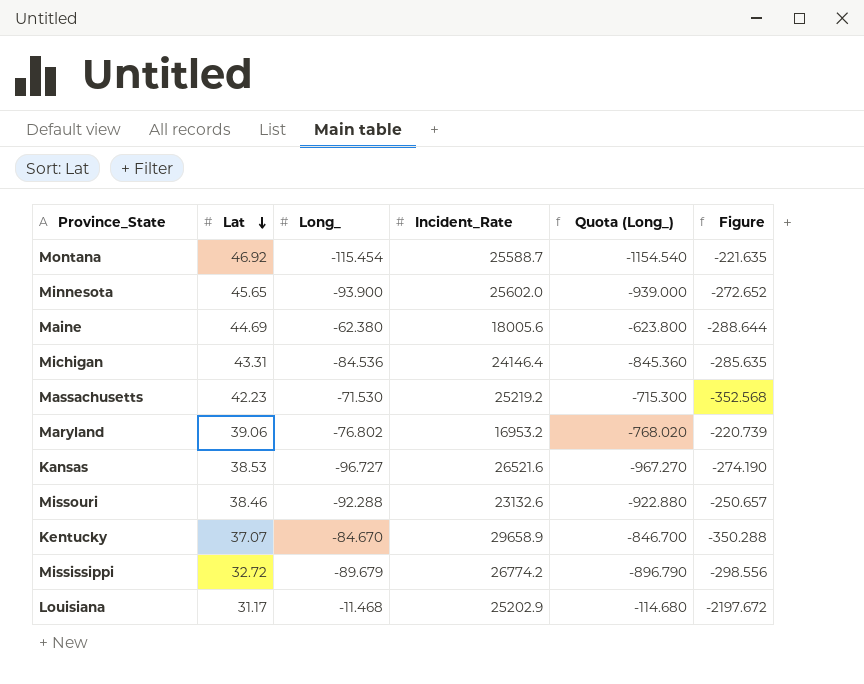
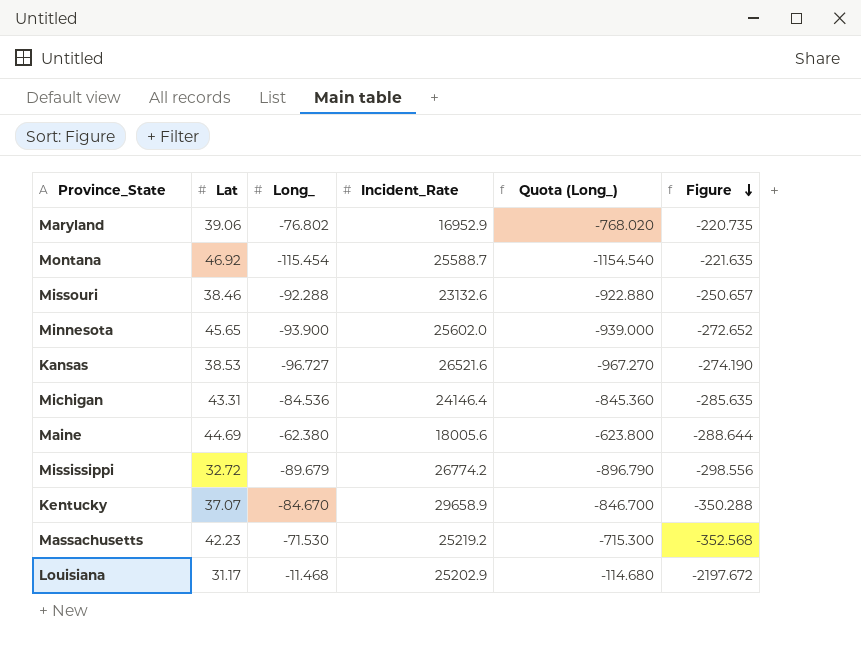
row order: Lat descending -> Figure descending
Maryland | Incident_Rate: 16953.2 -> 16952.9
Maryland | Figure: -220.739 -> -220.735

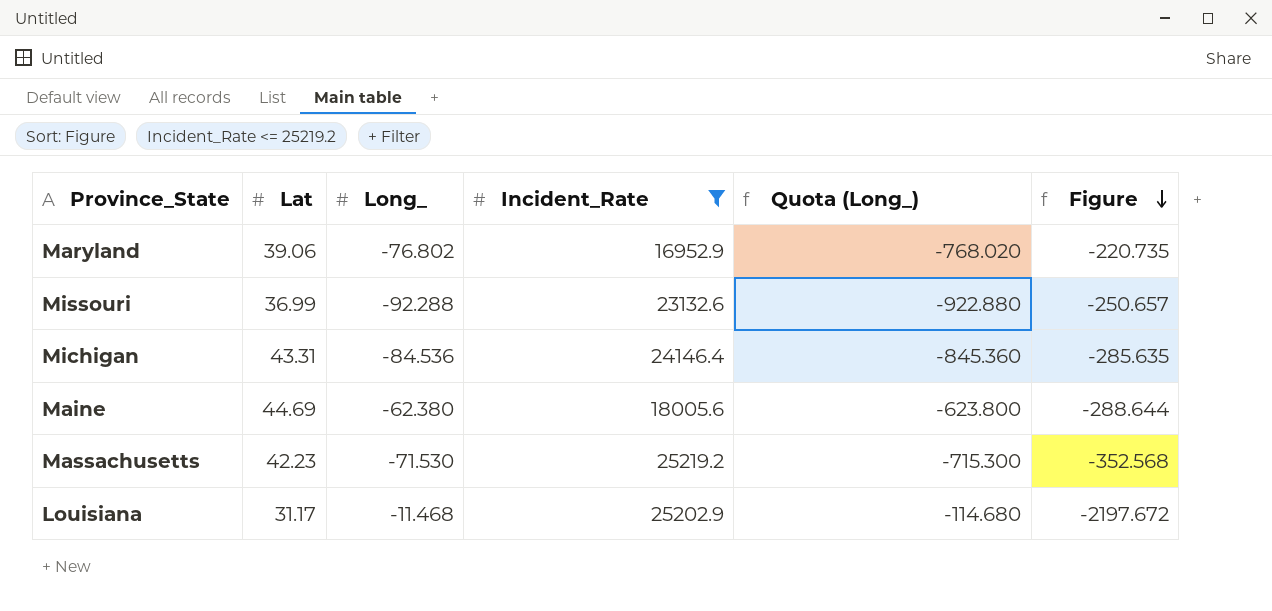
filter: none -> Incident_Rate <= 25219.2
Missouri | Lat: 38.46 -> 36.99

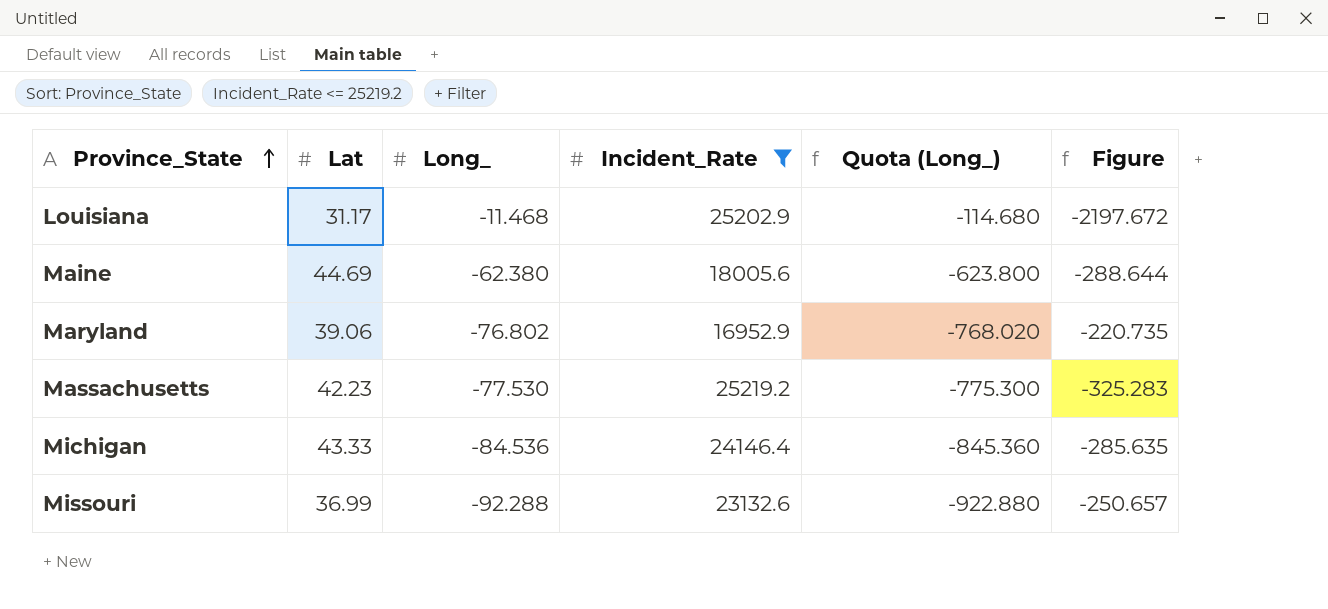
row order: Figure descending -> Province_State ascending
Massachusetts | Long_: -71.530 -> -77.530
Massachusetts | Quota (Long_): -715.300 -> -775.300
Massachusetts | Figure: -352.568 -> -325.283
Michigan | Lat: 43.31 -> 43.33

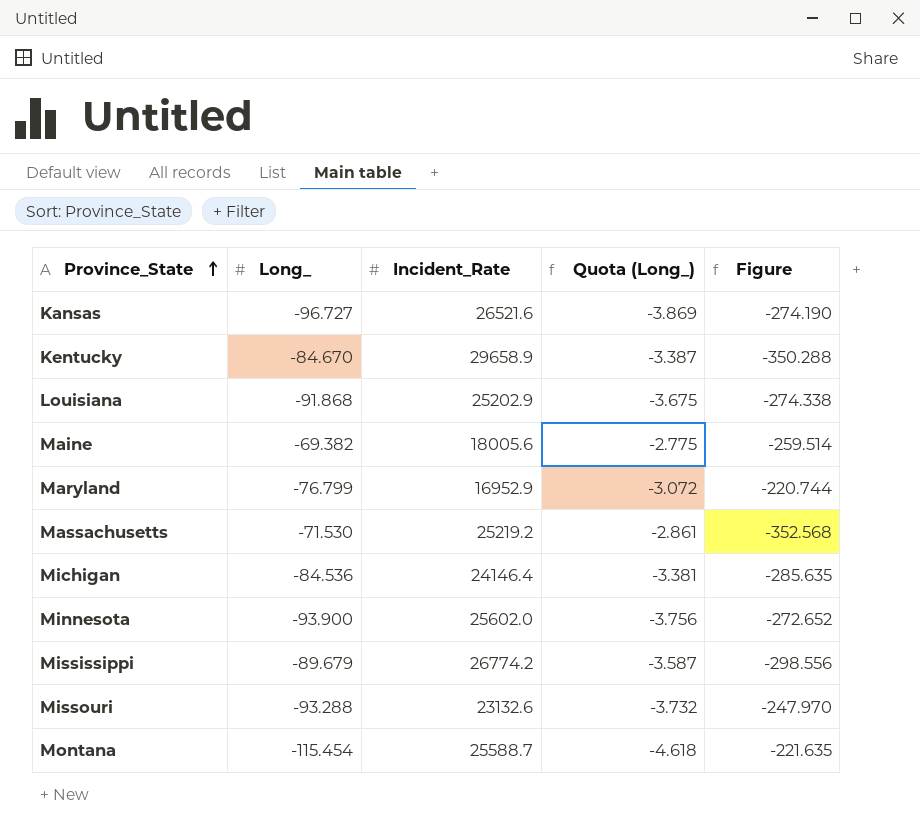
filter: Incident_Rate <= 25219.2 -> none
column Lat | position: 2 -> none
column Quota (Long_) | formula: [Long_] * 10 -> [Long_] * 0.04
Louisiana | Long_: -11.468 -> -91.868
Louisiana | Figure: -2197.672 -> -274.338
Maine | Long_: -62.380 -> -69.382
Maine | Figure: -288.644 -> -259.514
Maryland | Long_: -76.802 -> -76.799
Maryland | Figure: -220.735 -> -220.744
Massachusetts | Long_: -77.530 -> -71.530
Massachusetts | Figure: -325.283 -> -352.568
Missouri | Long_: -92.288 -> -93.288
Missouri | Figure: -250.657 -> -247.970

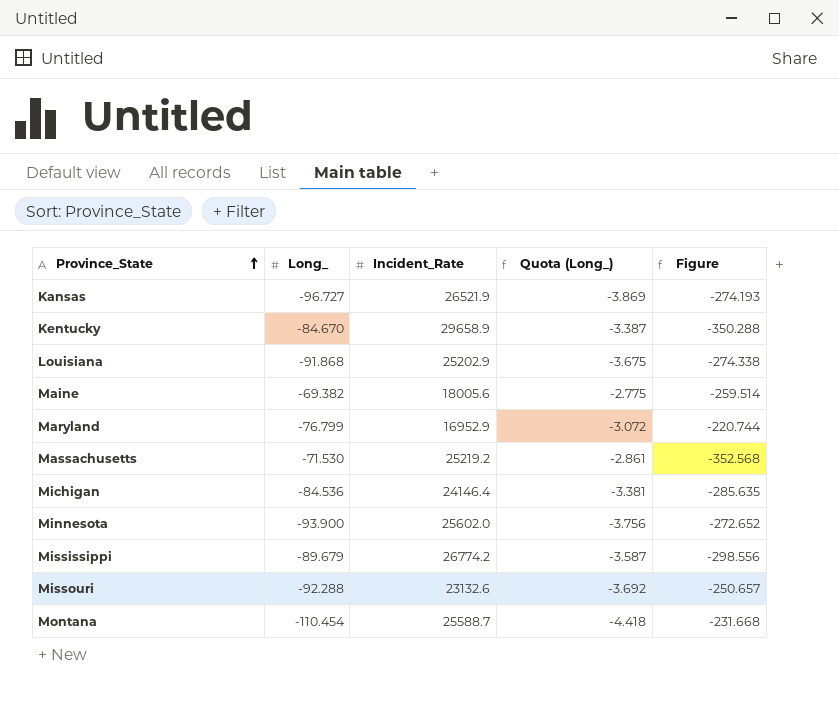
Kansas | Incident_Rate: 26521.6 -> 26521.9
Kansas | Figure: -274.190 -> -274.193
Missouri | Long_: -93.288 -> -92.288
Missouri | Quota (Long_): -3.732 -> -3.692
Missouri | Figure: -247.970 -> -250.657
Montana | Long_: -115.454 -> -110.454
Montana | Quota (Long_): -4.618 -> -4.418
Montana | Figure: -221.635 -> -231.668

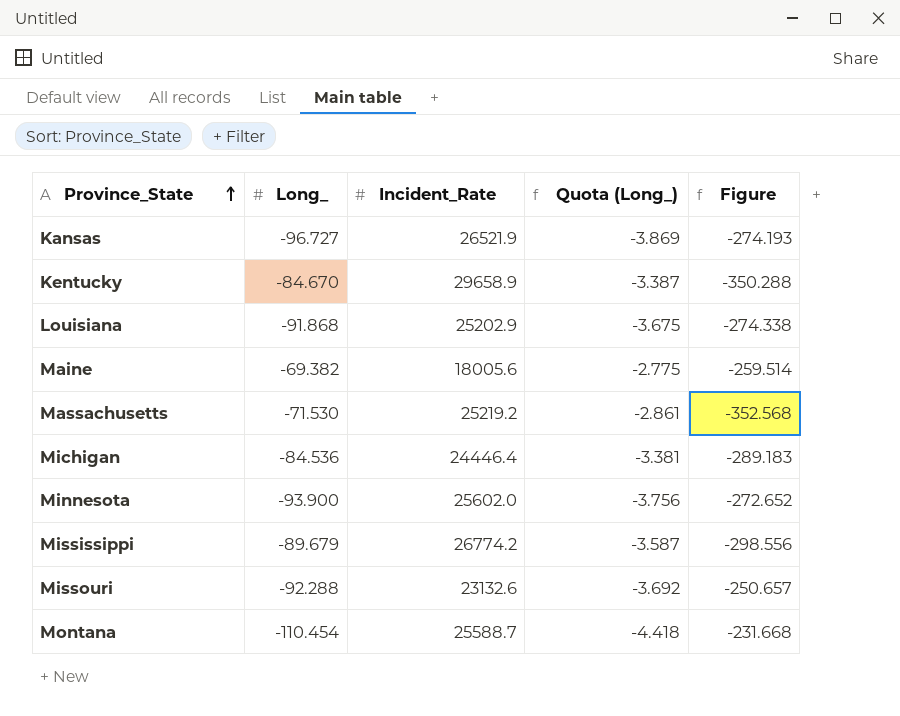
row Maryland: -76.799 | 16952.9 | -3.072 | -220.744 -> none
Michigan | Incident_Rate: 24146.4 -> 24446.4
Michigan | Figure: -285.635 -> -289.183

